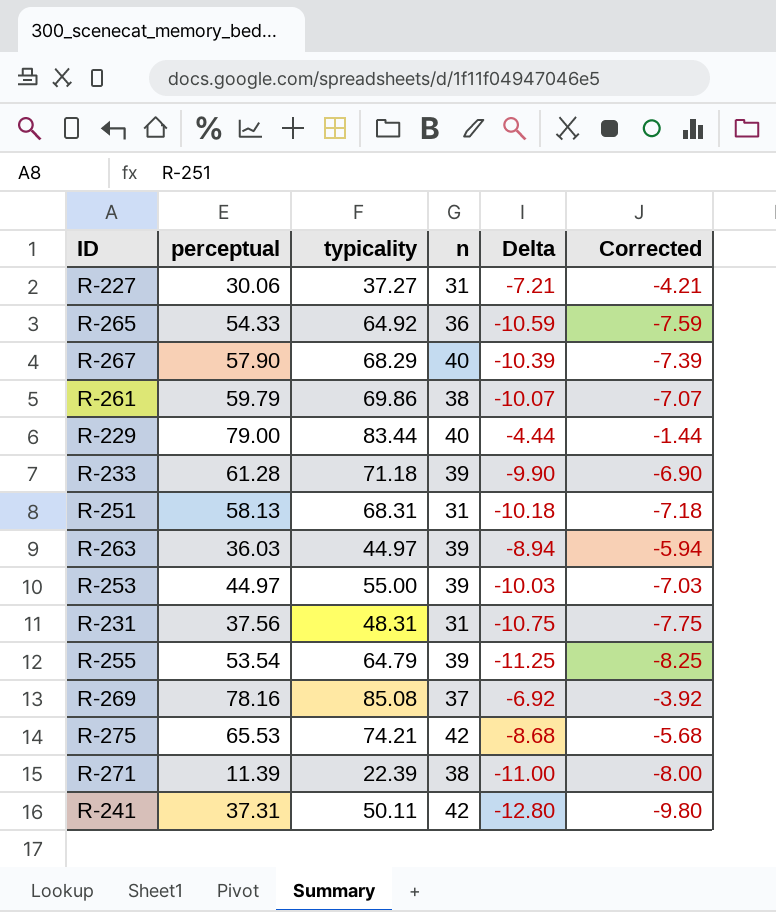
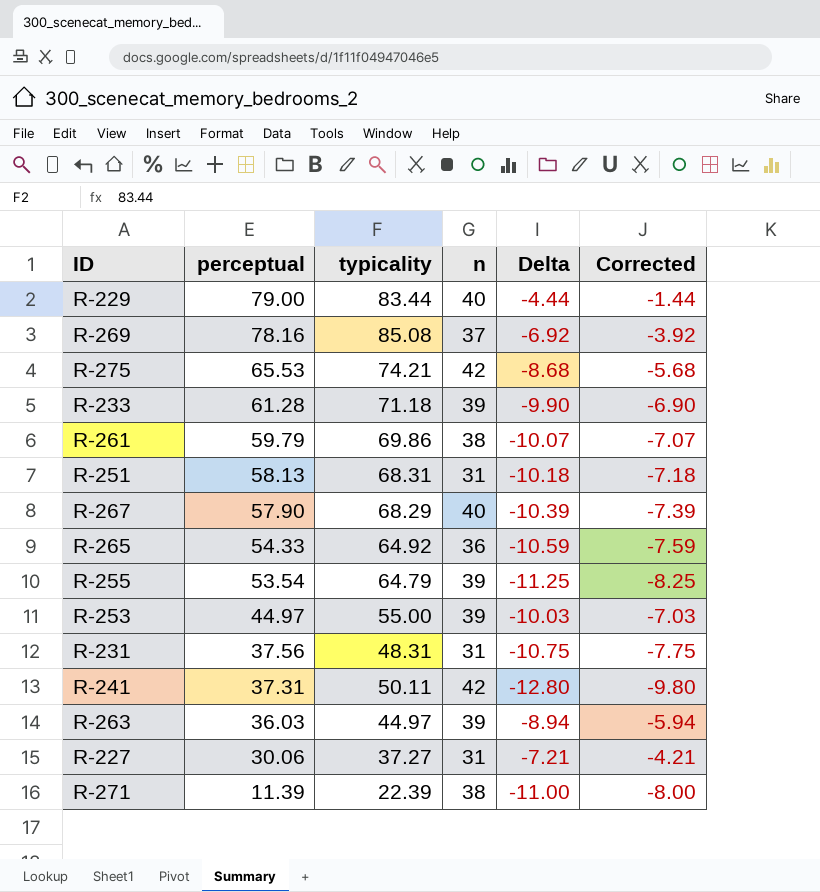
row order: none -> perceptual descending

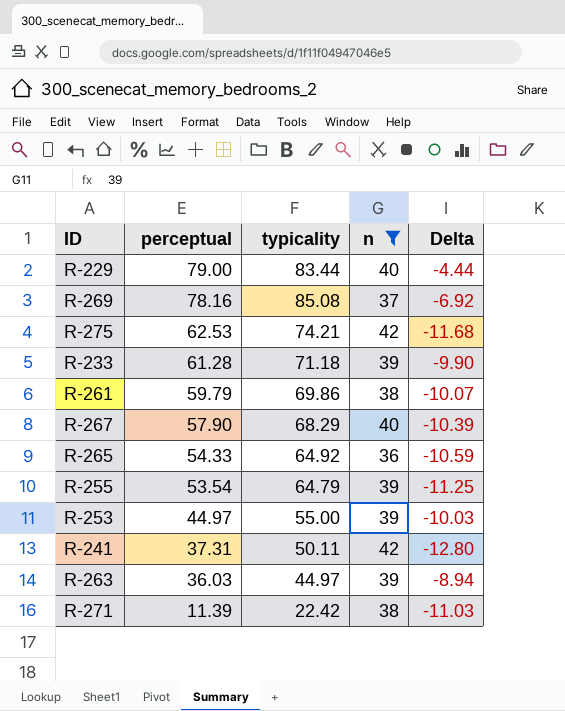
filter: none -> n != 31
column Corrected | formula: [Delta] + 3 -> none
R-275 | perceptual: 65.53 -> 62.53
R-275 | Delta: -8.68 -> -11.68
R-271 | typicality: 22.39 -> 22.42
R-271 | Delta: -11.00 -> -11.03

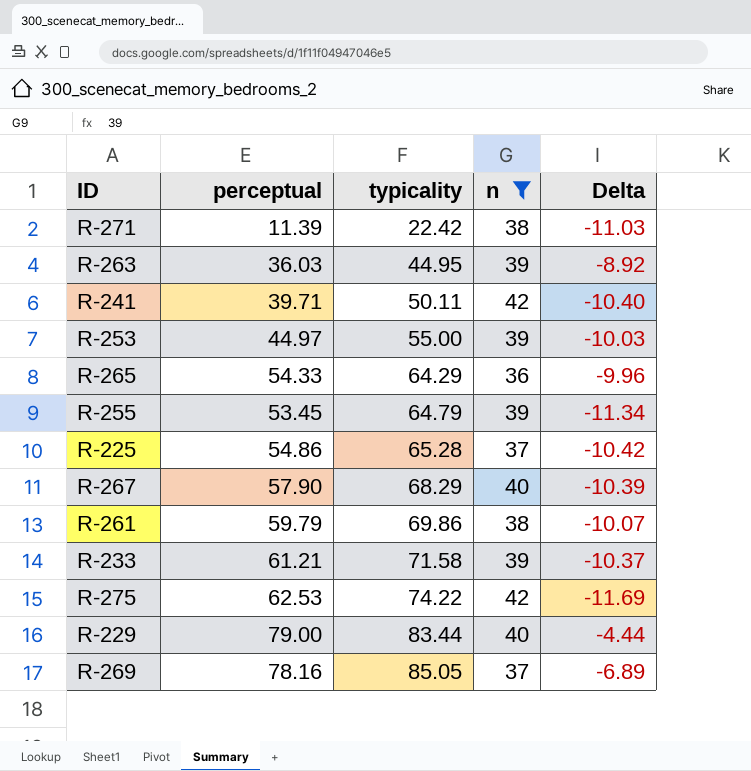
row order: perceptual descending -> typicality ascending
R-263 | typicality: 44.97 -> 44.95
R-263 | Delta: -8.94 -> -8.92
R-241 | perceptual: 37.31 -> 39.71
R-241 | Delta: -12.80 -> -10.40
R-265 | typicality: 64.92 -> 64.29
R-265 | Delta: -10.59 -> -9.96
R-255 | perceptual: 53.54 -> 53.45
R-255 | Delta: -11.25 -> -11.34
row R-225: none -> 54.86 | 65.28 | 37 | -10.42
R-233 | perceptual: 61.28 -> 61.21
R-233 | typicality: 71.18 -> 71.58
R-233 | Delta: -9.90 -> -10.37
R-275 | typicality: 74.21 -> 74.22
R-275 | Delta: -11.68 -> -11.69
R-269 | typicality: 85.08 -> 85.05
R-269 | Delta: -6.92 -> -6.89

